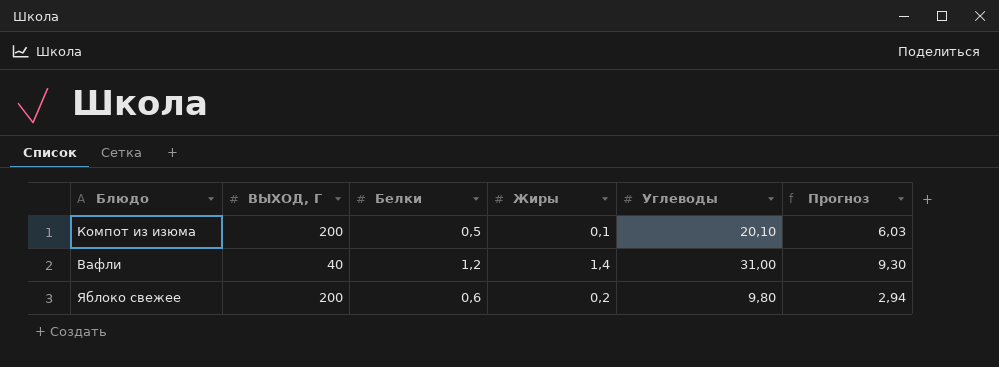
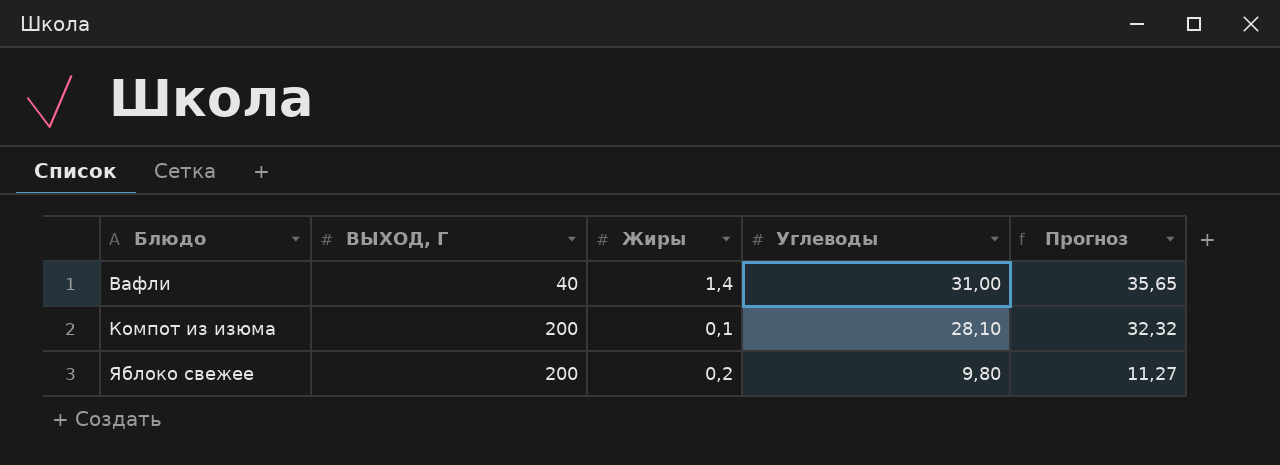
row order: none -> Блюдо ascending
column Белки | position: 3 -> none
column Прогноз | formula: [Углеводы] * 0,3 -> [Углеводы] * 1,15
Компот из изюма | Углеводы: 20,10 -> 28,10

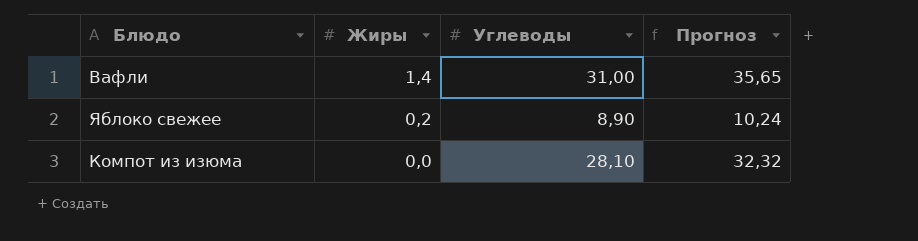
row order: Блюдо ascending -> Жиры descending
column ВЫХОД, Г | position: 2 -> none
Яблоко свежее | Углеводы: 9,80 -> 8,90
Яблоко свежее | Прогноз: 11,27 -> 10,24
Компот из изюма | Жиры: 0,1 -> 0,0

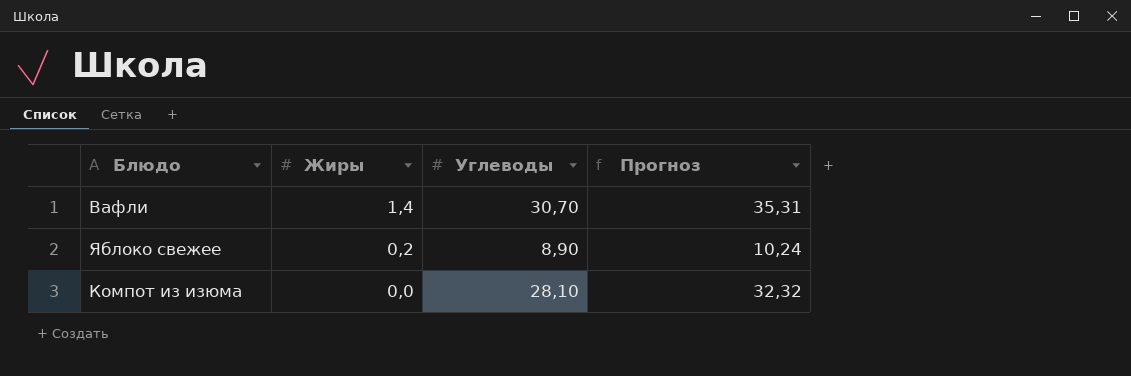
Вафли | Углеводы: 31,00 -> 30,70
Вафли | Прогноз: 35,65 -> 35,31

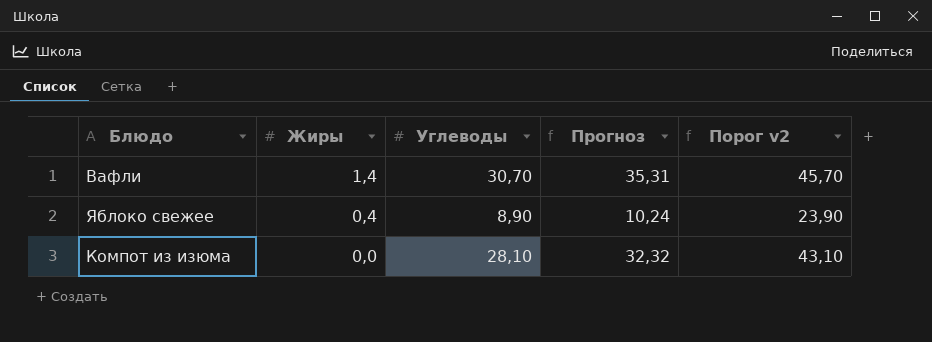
column Порог v2 | formula: none -> [Углеводы] + 15
Яблоко свежее | Жиры: 0,2 -> 0,4

